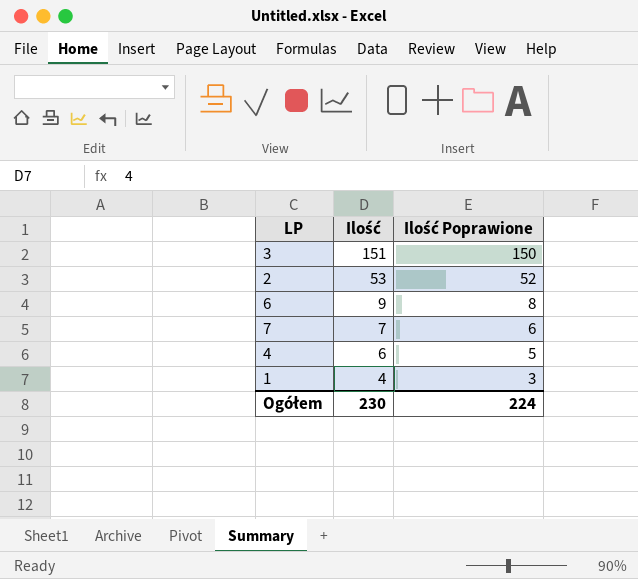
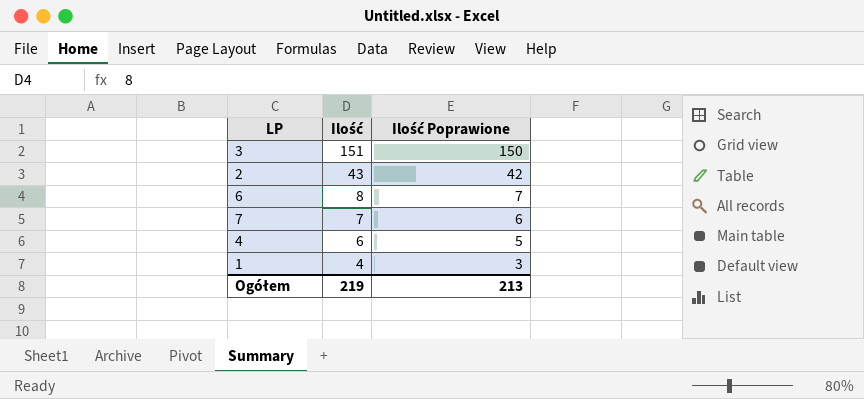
2 | Ilość: 53 -> 43
2 | Ilość Poprawione: 52 -> 42
6 | Ilość: 9 -> 8
6 | Ilość Poprawione: 8 -> 7
Ogółem | Ilość: 230 -> 219
Ogółem | Ilość Poprawione: 224 -> 213

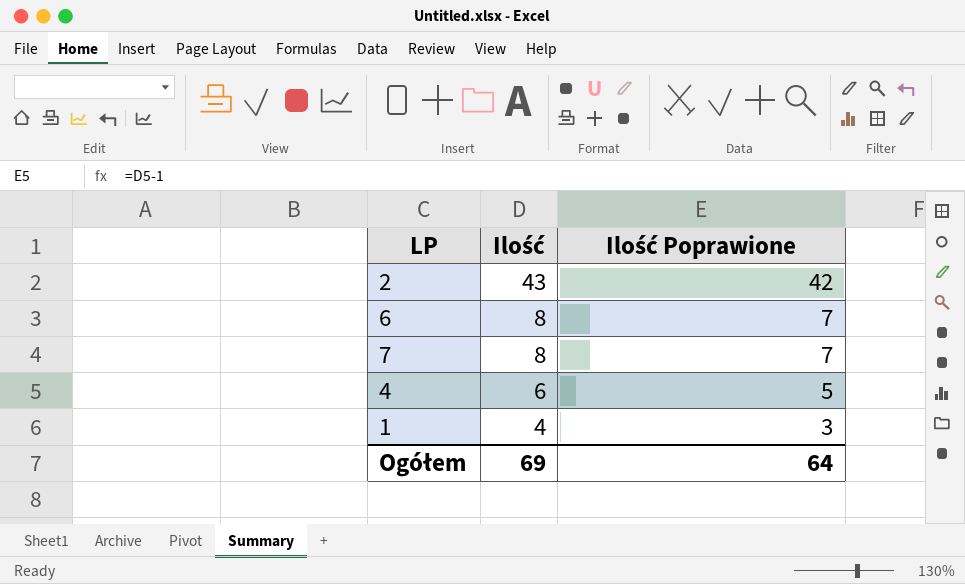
row 3: 151 | 150 -> none
7 | Ilość: 7 -> 8
7 | Ilość Poprawione: 6 -> 7
Ogółem | Ilość: 219 -> 69
Ogółem | Ilość Poprawione: 213 -> 64

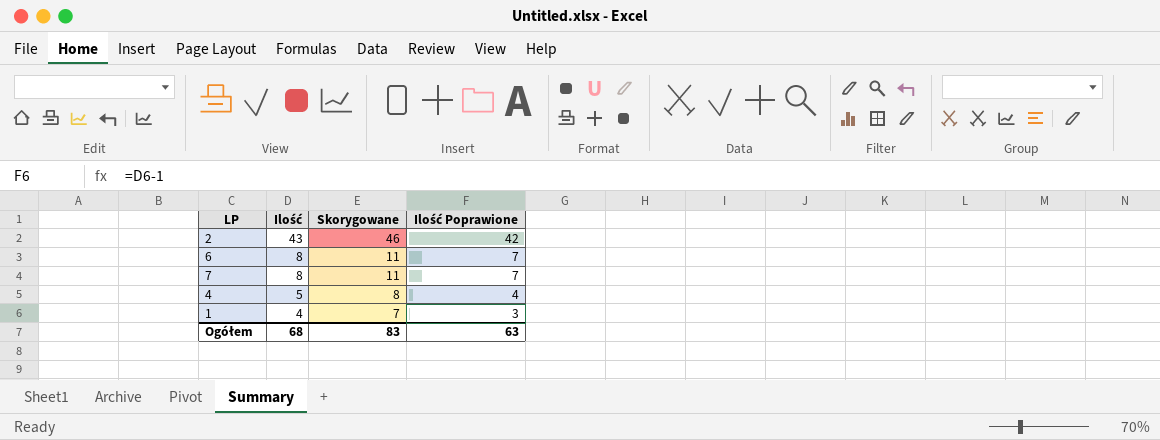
column Skorygowane | formula: none -> [Ilość] + 3
4 | Ilość: 6 -> 5
4 | Ilość Poprawione: 5 -> 4
Ogółem | Ilość: 69 -> 68
Ogółem | Ilość Poprawione: 64 -> 63

